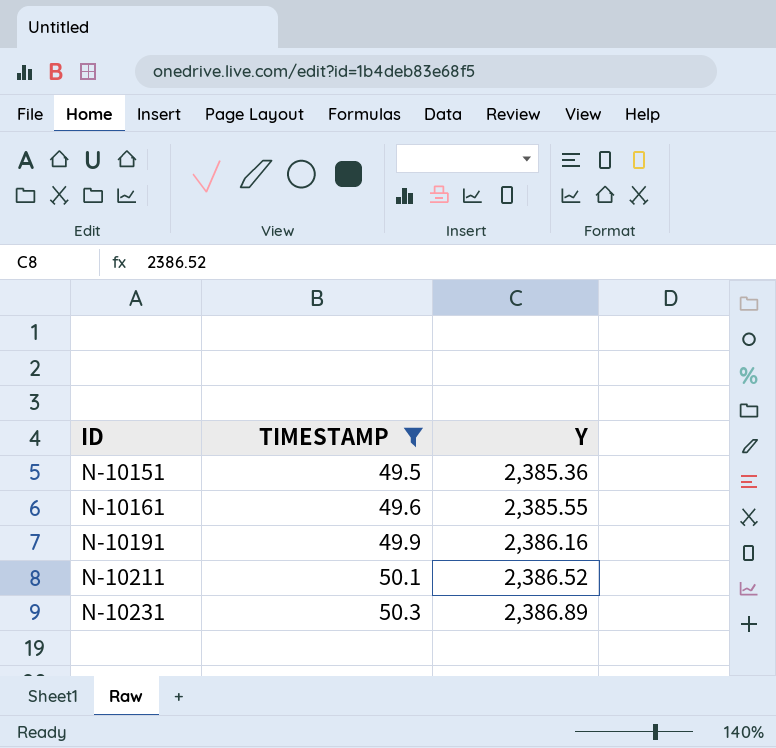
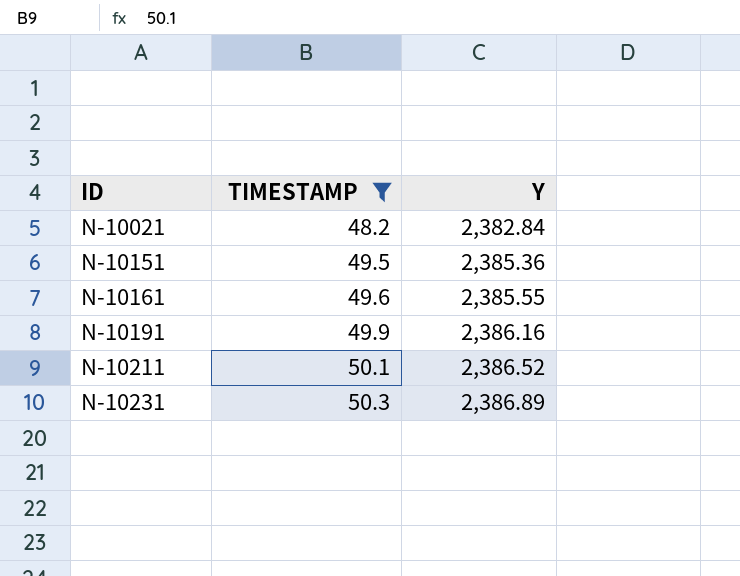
row N-10021: none -> 48.2 | 2,382.84

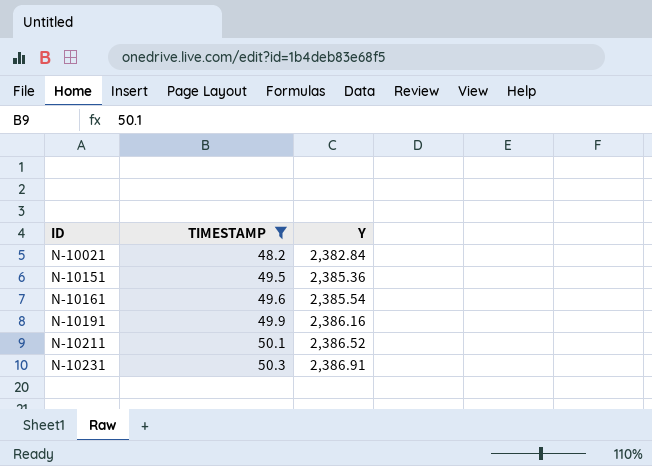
N-10161 | Y: 2,385.55 -> 2,385.54
N-10231 | Y: 2,386.89 -> 2,386.91

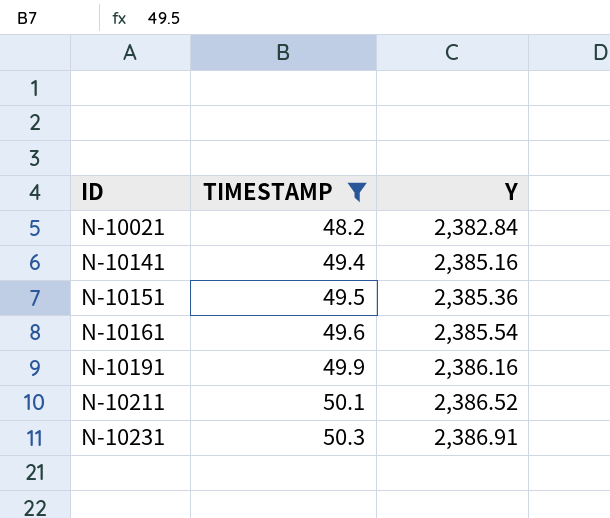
row N-10141: none -> 49.4 | 2,385.16

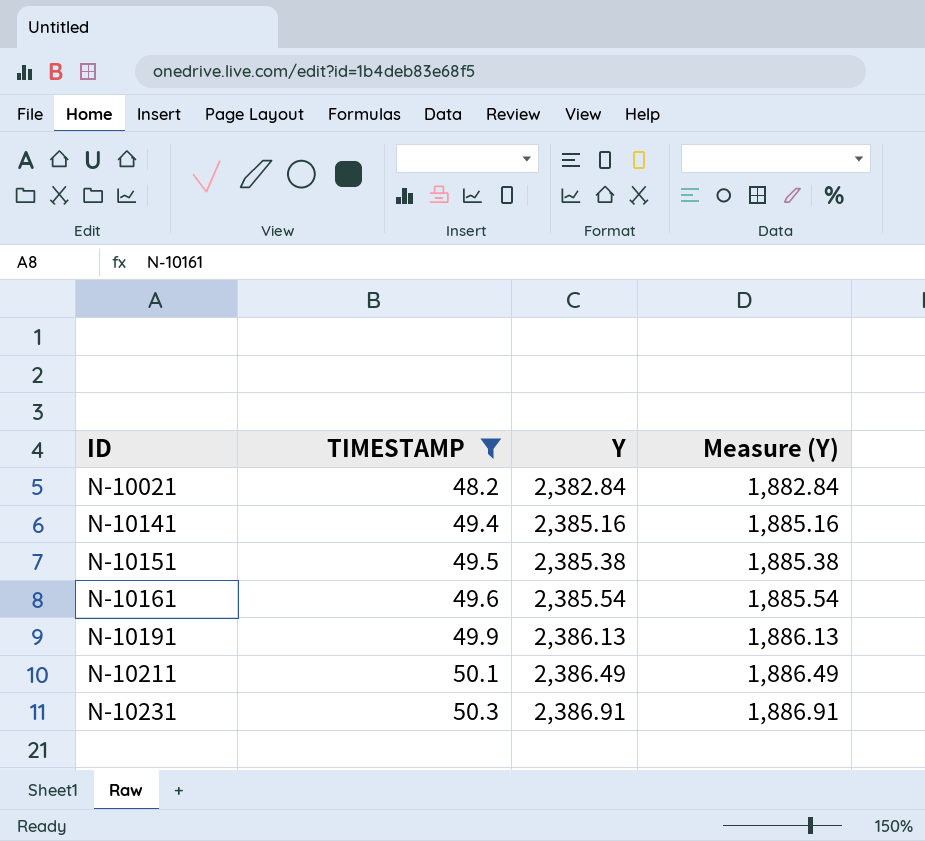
column Measure (Y) | formula: none -> [Y] - 500
N-10151 | Y: 2,385.36 -> 2,385.38
N-10191 | Y: 2,386.16 -> 2,386.13
N-10211 | Y: 2,386.52 -> 2,386.49

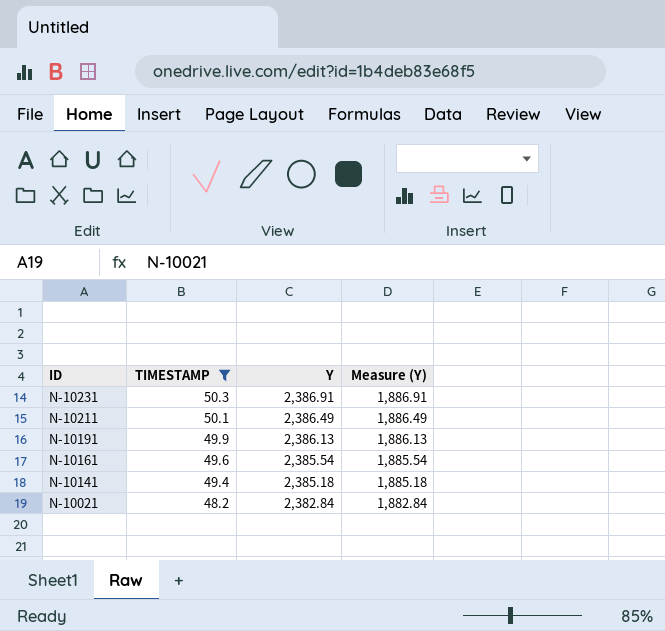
row order: ID ascending -> ID descending
row N-10151: 49.5 | 2,385.38 | 1,885.38 -> none
N-10141 | Y: 2,385.16 -> 2,385.18
N-10141 | Measure (Y): 1,885.16 -> 1,885.18

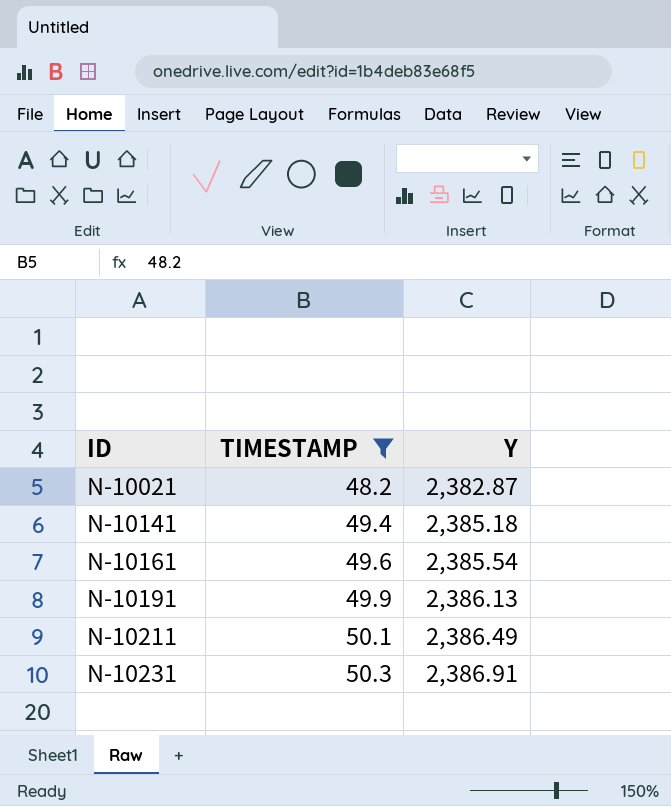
row order: ID descending -> ID ascending
column Measure (Y) | formula: [Y] - 500 -> none
N-10021 | Y: 2,382.84 -> 2,382.87

